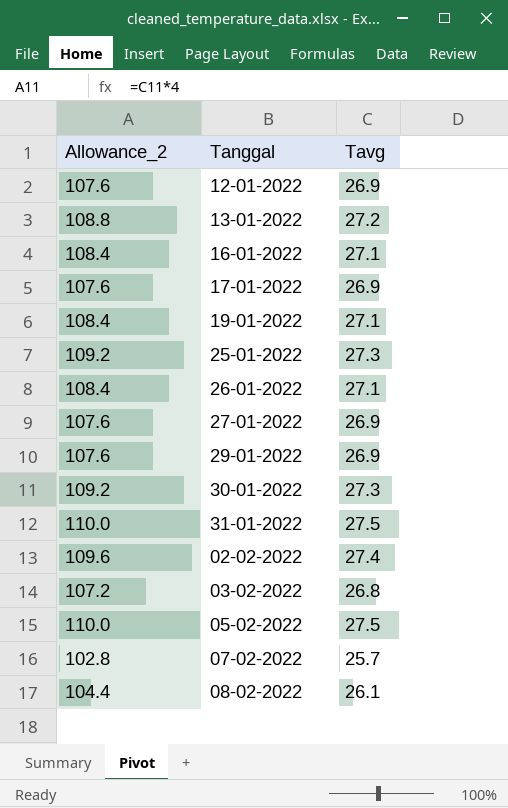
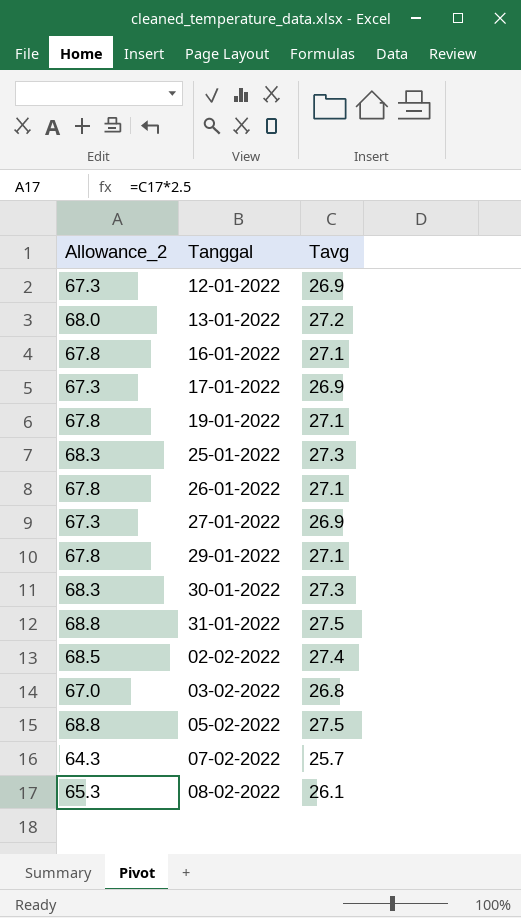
column Allowance_2 | formula: [Tavg] * 4 -> [Tavg] * 2.5
29-01-2022 | Tavg: 26.9 -> 27.1

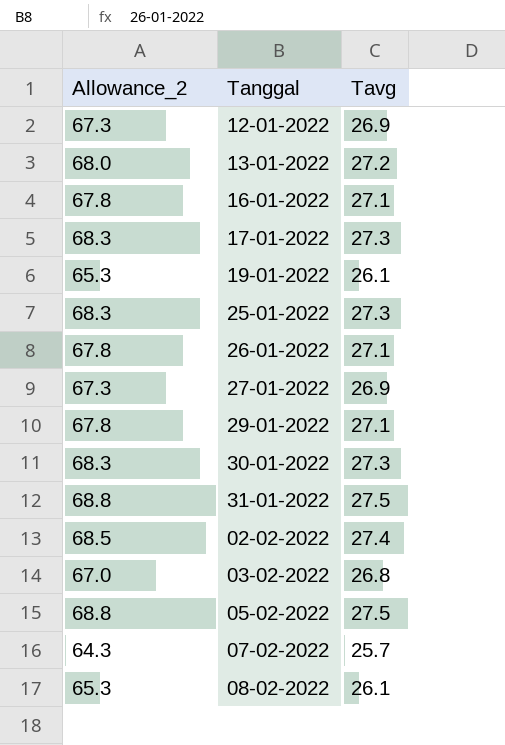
17-01-2022 | Allowance_2: 67.3 -> 68.3
17-01-2022 | Tavg: 26.9 -> 27.3
19-01-2022 | Allowance_2: 67.8 -> 65.3
19-01-2022 | Tavg: 27.1 -> 26.1

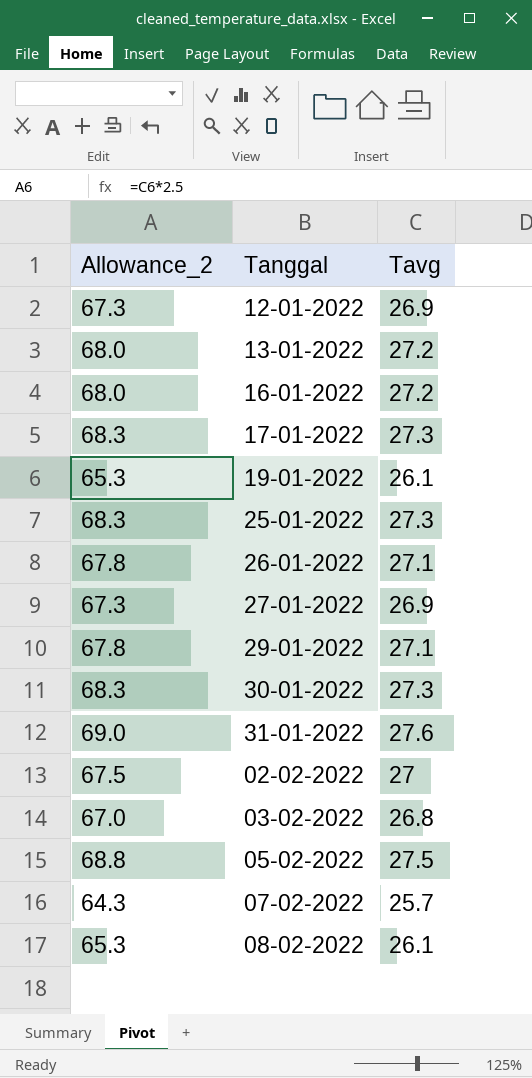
16-01-2022 | Allowance_2: 67.8 -> 68.0
16-01-2022 | Tavg: 27.1 -> 27.2
31-01-2022 | Allowance_2: 68.8 -> 69.0
31-01-2022 | Tavg: 27.5 -> 27.6
02-02-2022 | Allowance_2: 68.5 -> 67.5
02-02-2022 | Tavg: 27.4 -> 27

